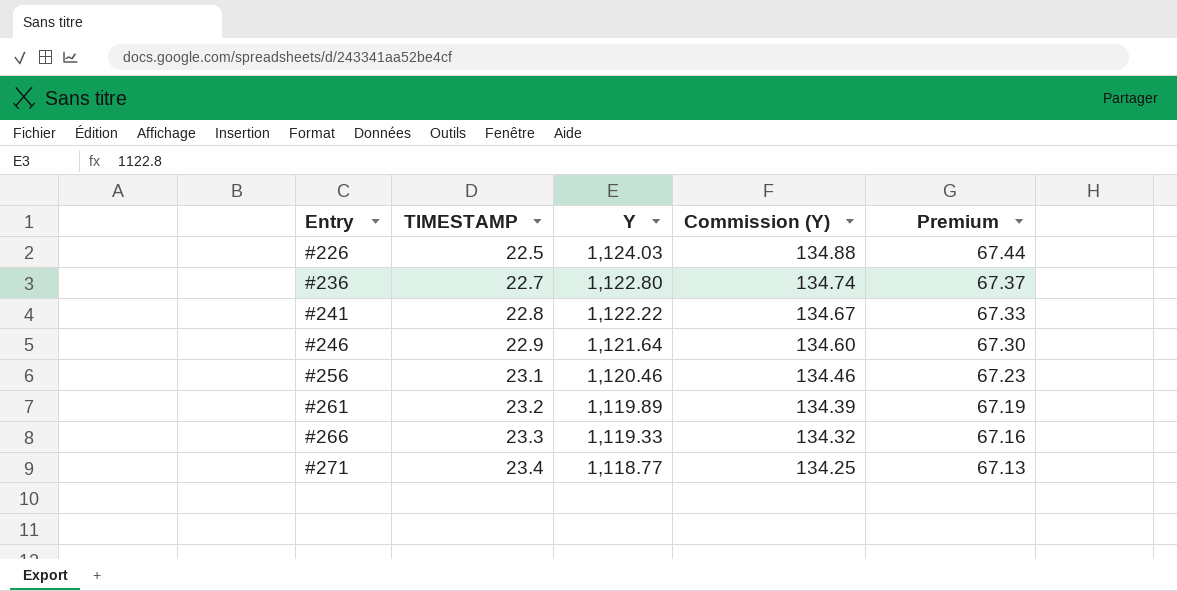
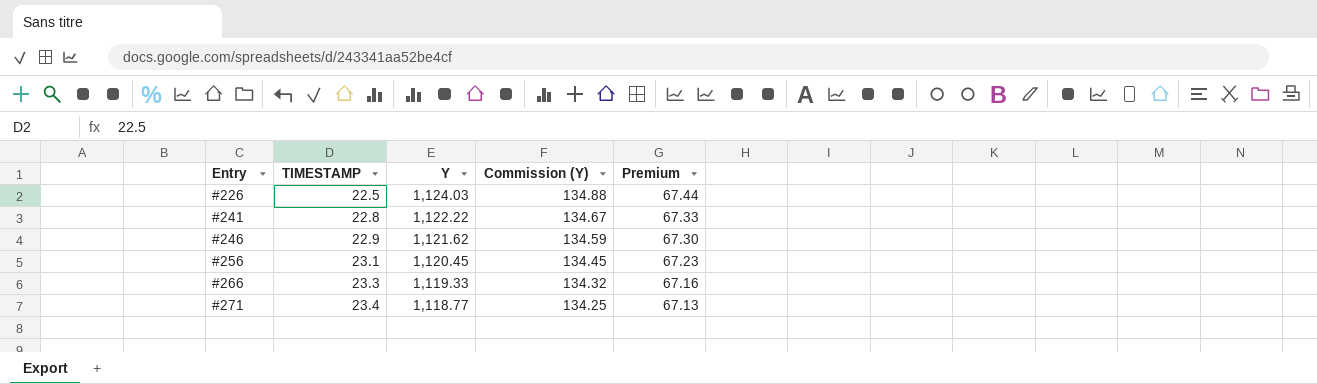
row #236: 22.7 | 1,122.80 | 134.74 | 67.37 -> none
row #261: 23.2 | 1,119.89 | 134.39 | 67.19 -> none
#246 | Y: 1,121.64 -> 1,121.62
#246 | Commission (Y): 134.60 -> 134.59
#256 | Y: 1,120.46 -> 1,120.45
#256 | Commission (Y): 134.46 -> 134.45

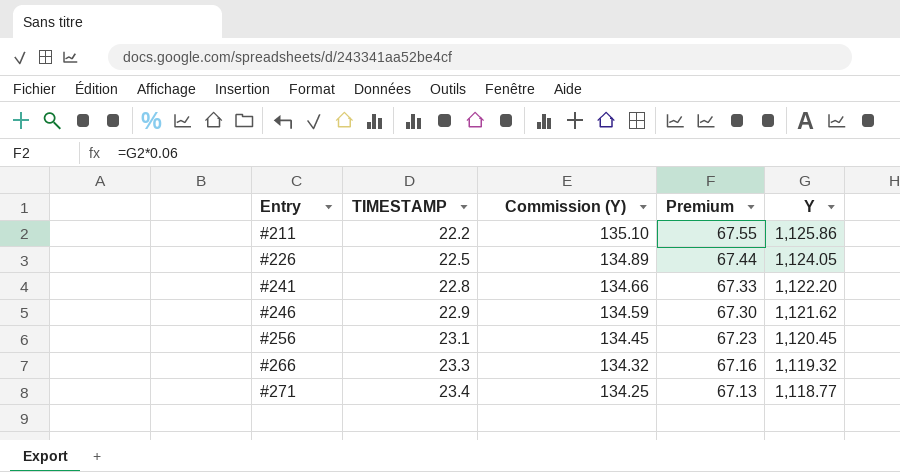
column Y | position: 3 -> 5
row #211: none -> 22.2 | 135.10 | 67.55 | 1,125.86
#226 | Commission (Y): 134.88 -> 134.89
#226 | Y: 1,124.03 -> 1,124.05
#241 | Commission (Y): 134.67 -> 134.66
#241 | Y: 1,122.22 -> 1,122.20
#266 | Y: 1,119.33 -> 1,119.32

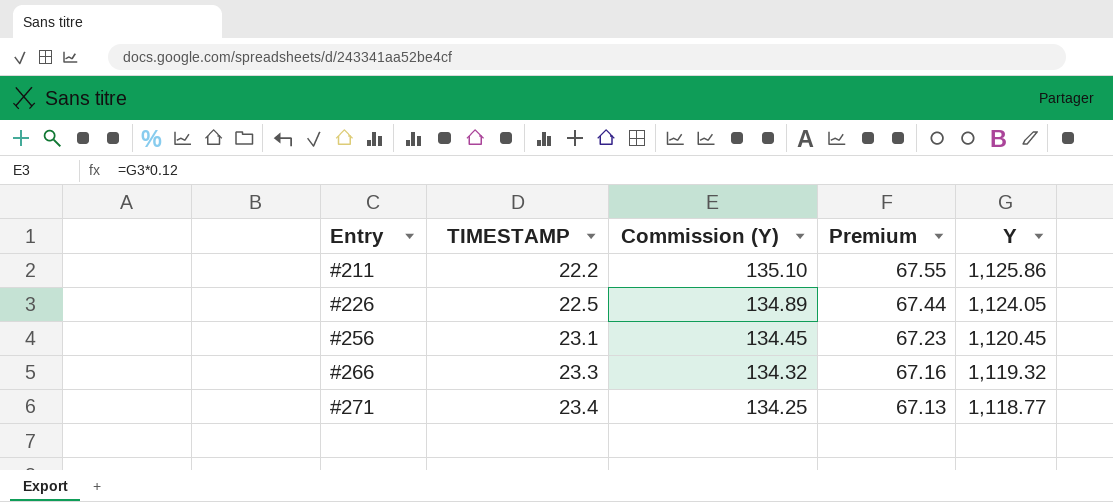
row #241: 22.8 | 134.66 | 67.33 | 1,122.20 -> none
row #246: 22.9 | 134.59 | 67.30 | 1,121.62 -> none

